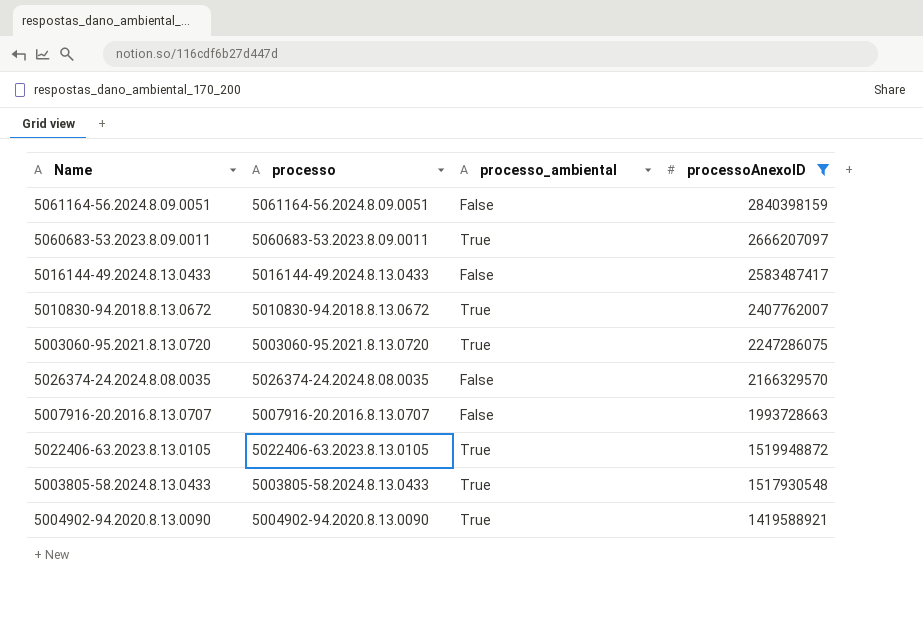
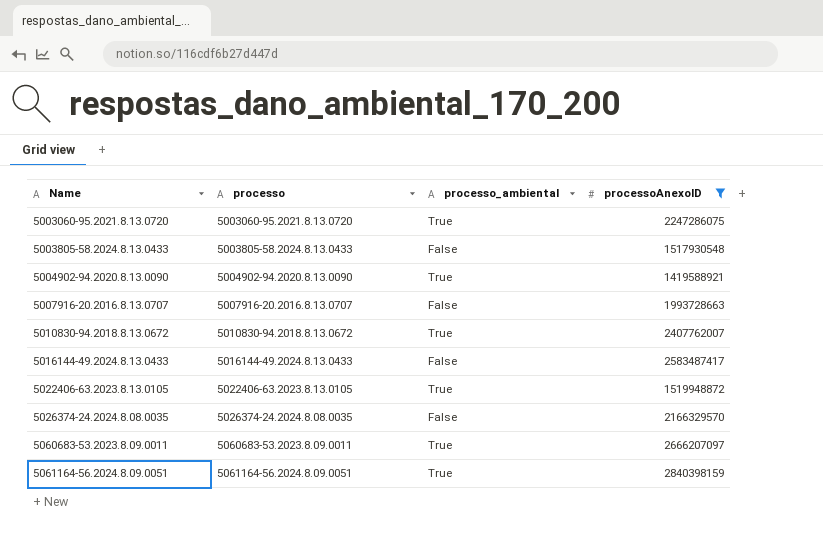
row order: processoAnexoID descending -> Name ascending
5003805-58.2024.8.13.0433 | processo_ambiental: True -> False
5061164-56.2024.8.09.0051 | processo_ambiental: False -> True

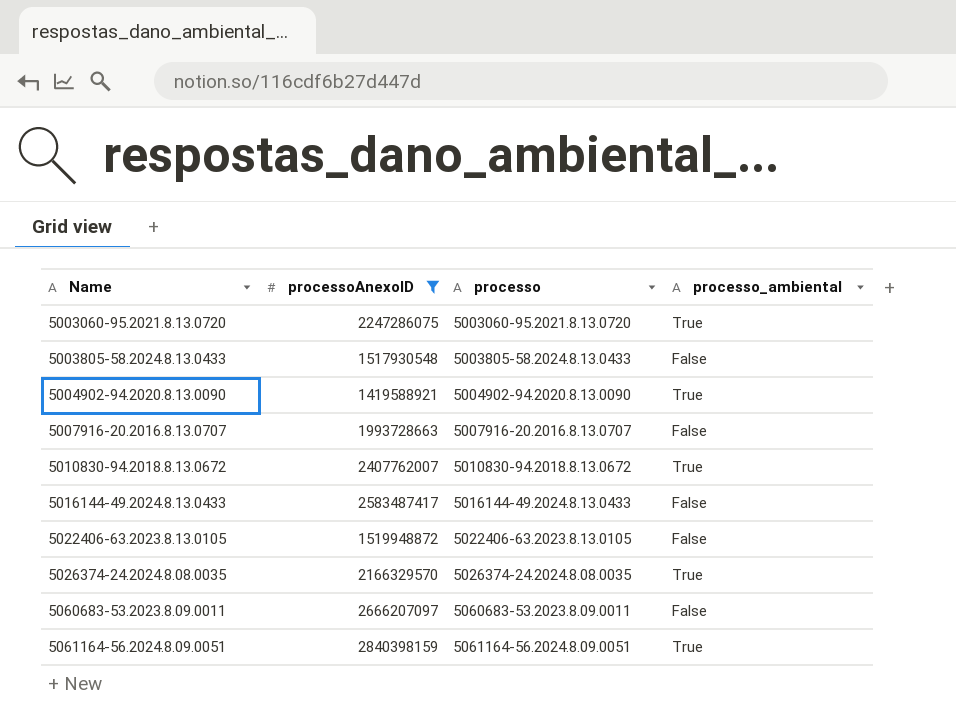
column processoAnexoID | position: 4 -> 2
5022406-63.2023.8.13.0105 | processo_ambiental: True -> False
5026374-24.2024.8.08.0035 | processo_ambiental: False -> True
5060683-53.2023.8.09.0011 | processo_ambiental: True -> False

